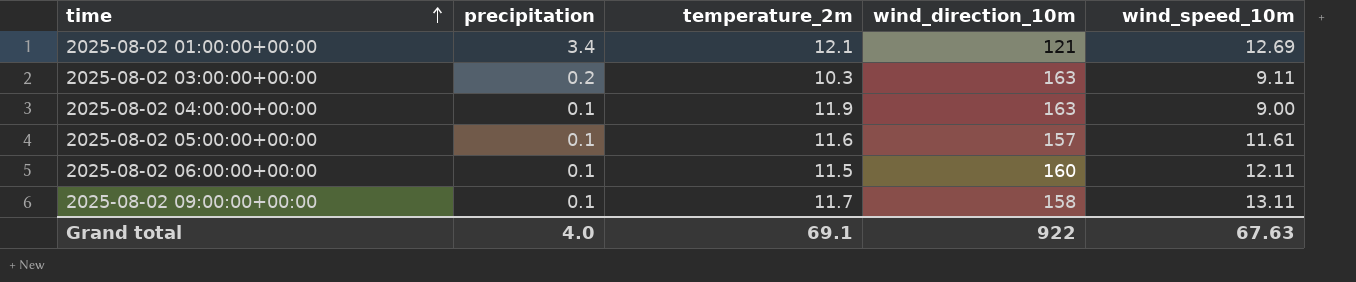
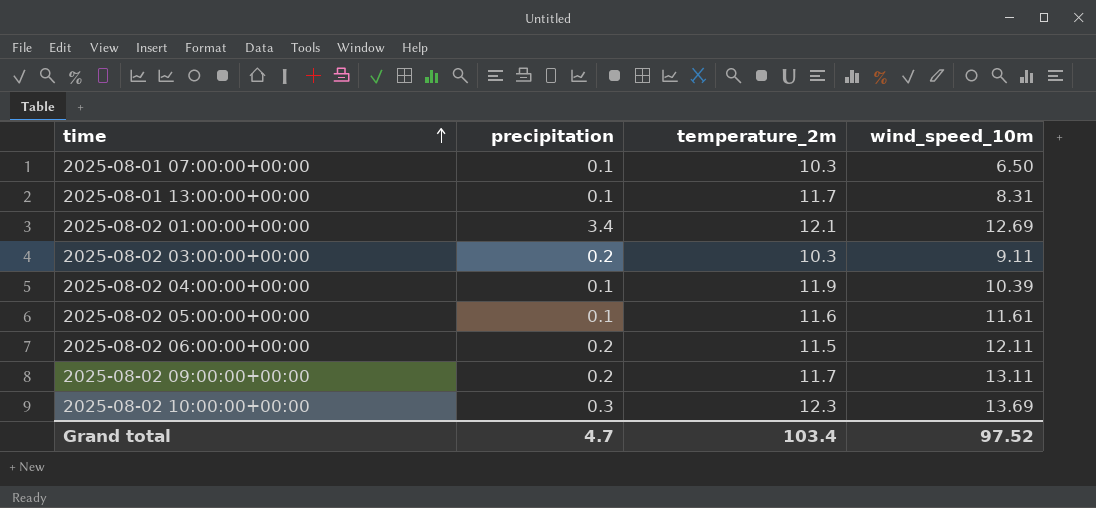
column wind_direction_10m | position: 4 -> none
row 2025-08-01 07:00:00+00:00: none -> 0.1 | 10.3 | 6.50
row 2025-08-01 13:00:00+00:00: none -> 0.1 | 11.7 | 8.31
2025-08-02 04:00:00+00:00 | wind_speed_10m: 9.00 -> 10.39
2025-08-02 06:00:00+00:00 | precipitation: 0.1 -> 0.2
2025-08-02 09:00:00+00:00 | precipitation: 0.1 -> 0.2
row 2025-08-02 10:00:00+00:00: none -> 0.3 | 12.3 | 13.69
Grand total | precipitation: 4.0 -> 4.7
Grand total | temperature_2m: 69.1 -> 103.4
Grand total | wind_speed_10m: 67.63 -> 97.52

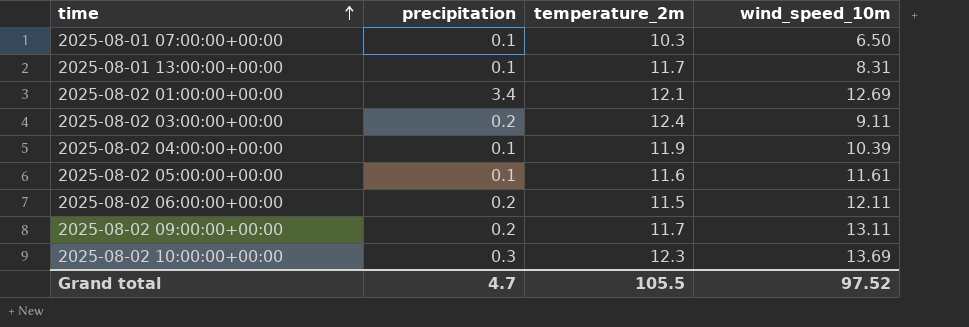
2025-08-02 03:00:00+00:00 | temperature_2m: 10.3 -> 12.4
Grand total | temperature_2m: 103.4 -> 105.5

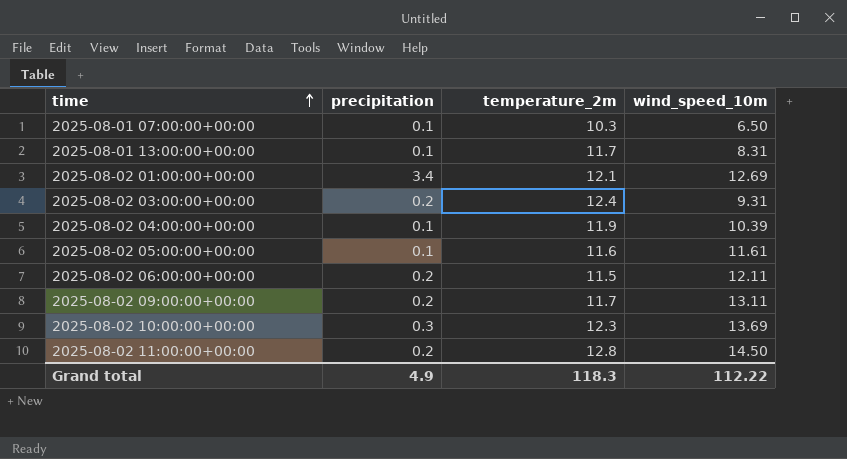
2025-08-02 03:00:00+00:00 | wind_speed_10m: 9.11 -> 9.31
row 2025-08-02 11:00:00+00:00: none -> 0.2 | 12.8 | 14.50
Grand total | precipitation: 4.7 -> 4.9
Grand total | temperature_2m: 105.5 -> 118.3
Grand total | wind_speed_10m: 97.52 -> 112.22

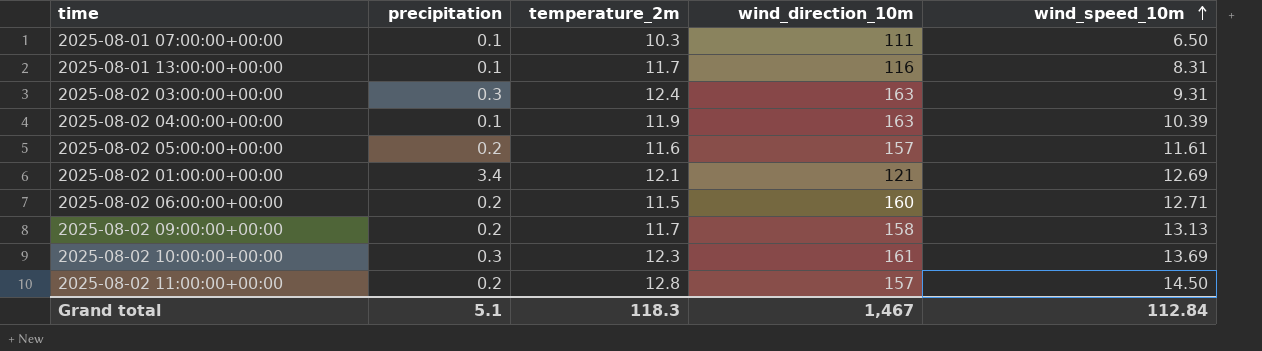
row order: time ascending -> wind_speed_10m ascending
column wind_direction_10m | position: none -> 4
2025-08-02 03:00:00+00:00 | precipitation: 0.2 -> 0.3
2025-08-02 05:00:00+00:00 | precipitation: 0.1 -> 0.2
2025-08-02 06:00:00+00:00 | wind_speed_10m: 12.11 -> 12.71
2025-08-02 09:00:00+00:00 | wind_speed_10m: 13.11 -> 13.13
Grand total | precipitation: 4.9 -> 5.1
Grand total | wind_speed_10m: 112.22 -> 112.84

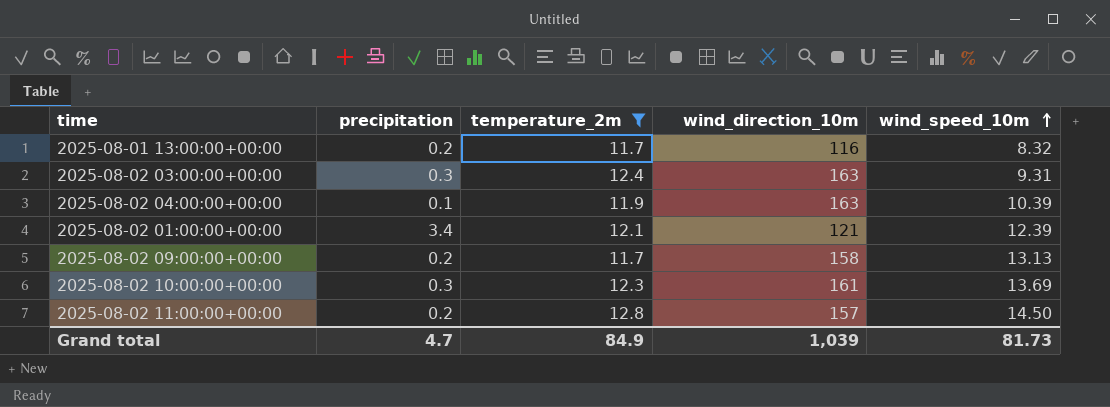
filter: none -> temperature_2m >= 11.7
2025-08-01 13:00:00+00:00 | precipitation: 0.1 -> 0.2
2025-08-01 13:00:00+00:00 | wind_speed_10m: 8.31 -> 8.32
2025-08-02 01:00:00+00:00 | wind_speed_10m: 12.69 -> 12.39
Grand total | precipitation: 5.1 -> 4.7
Grand total | temperature_2m: 118.3 -> 84.9
Grand total | wind_direction_10m: 1,467 -> 1,039
Grand total | wind_speed_10m: 112.84 -> 81.73

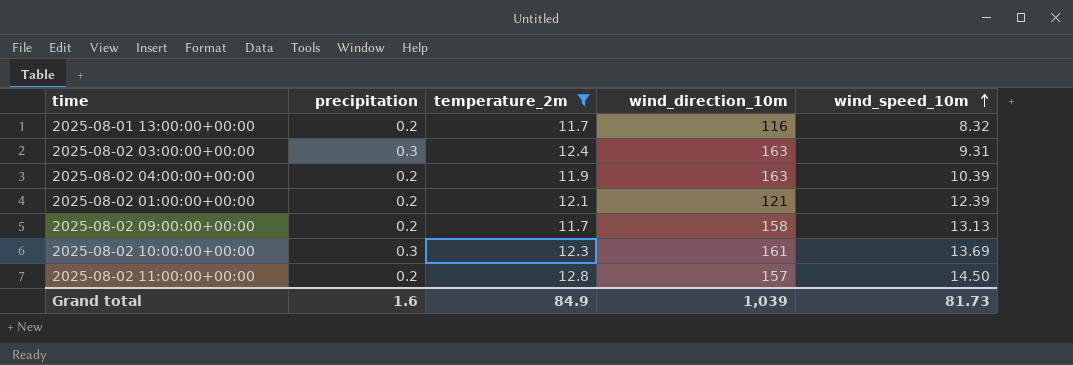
2025-08-02 04:00:00+00:00 | precipitation: 0.1 -> 0.2
2025-08-02 01:00:00+00:00 | precipitation: 3.4 -> 0.2
Grand total | precipitation: 4.7 -> 1.6

